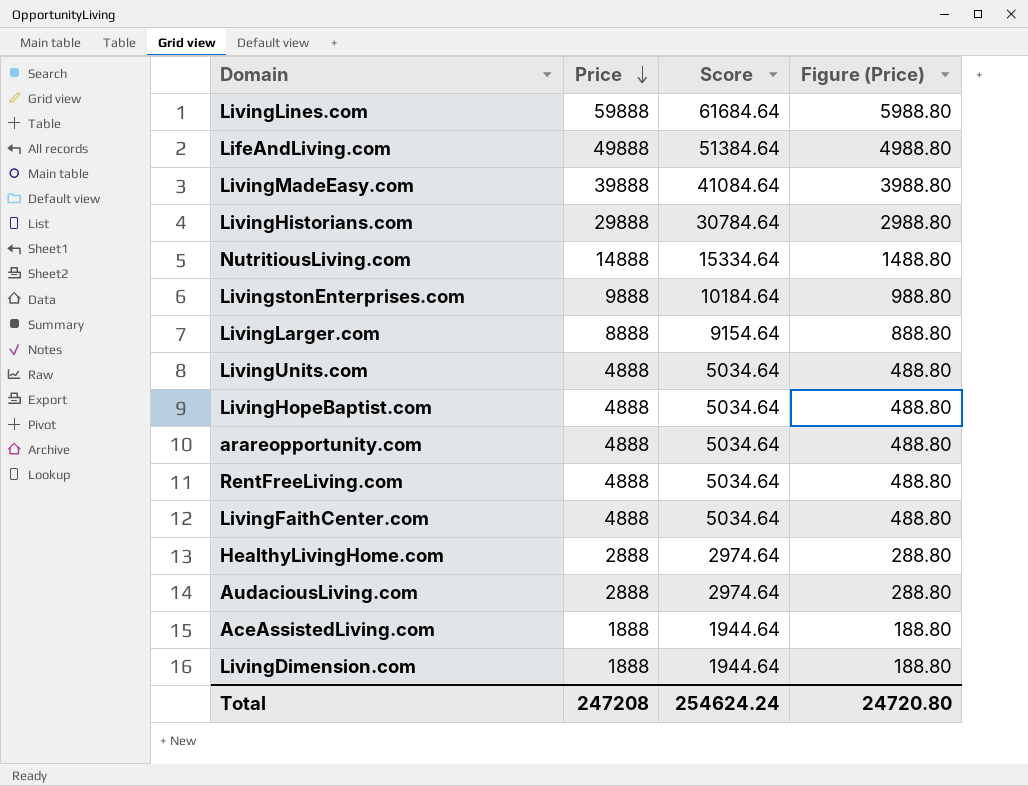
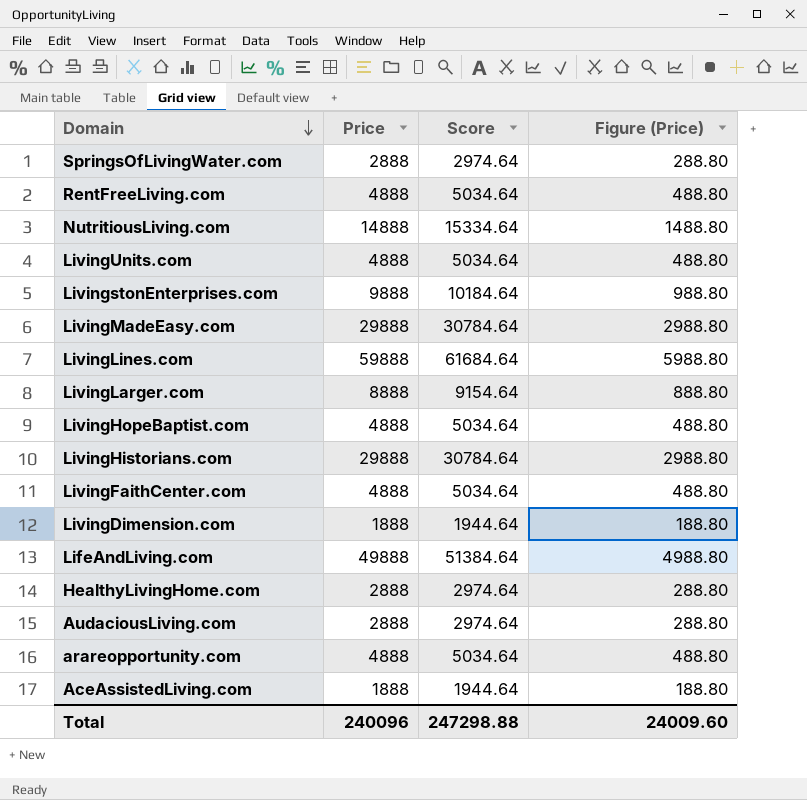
row order: Price descending -> Domain descending
row SpringsOfLivingWater.com: none -> 2888 | 2974.64 | 288.80
LivingMadeEasy.com | Price: 39888 -> 29888
LivingMadeEasy.com | Score: 41084.64 -> 30784.64
LivingMadeEasy.com | Figure (Price): 3988.80 -> 2988.80
Total | Price: 247208 -> 240096
Total | Score: 254624.24 -> 247298.88
Total | Figure (Price): 24720.80 -> 24009.60

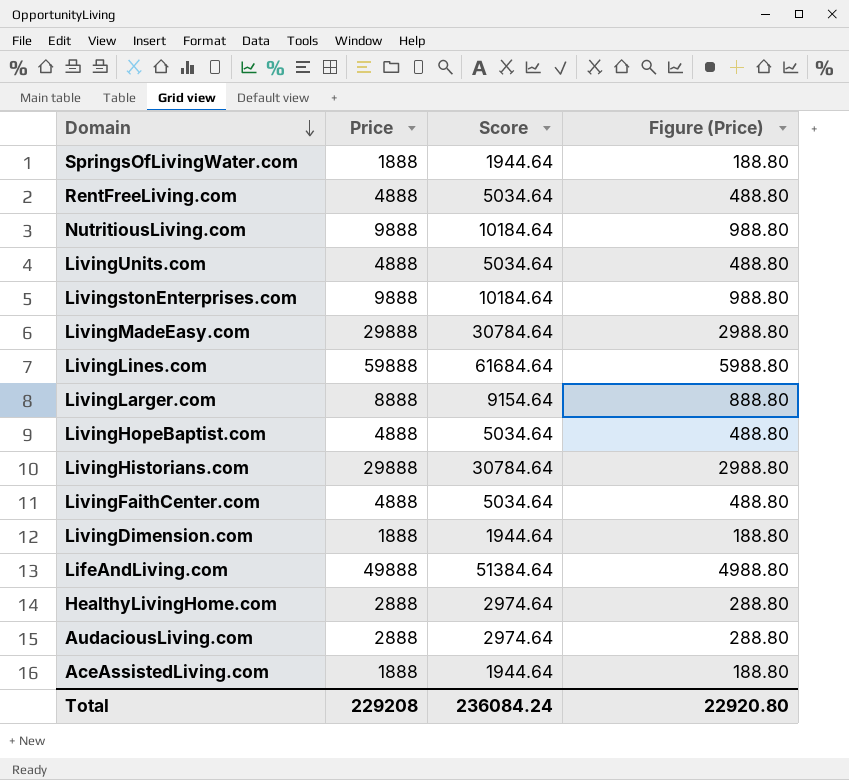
row arareopportunity.com: 4888 | 5034.64 | 488.80 -> none
SpringsOfLivingWater.com | Price: 2888 -> 1888
SpringsOfLivingWater.com | Score: 2974.64 -> 1944.64
SpringsOfLivingWater.com | Figure (Price): 288.80 -> 188.80
NutritiousLiving.com | Price: 14888 -> 9888
NutritiousLiving.com | Score: 15334.64 -> 10184.64
NutritiousLiving.com | Figure (Price): 1488.80 -> 988.80
Total | Price: 240096 -> 229208
Total | Score: 247298.88 -> 236084.24
Total | Figure (Price): 24009.60 -> 22920.80

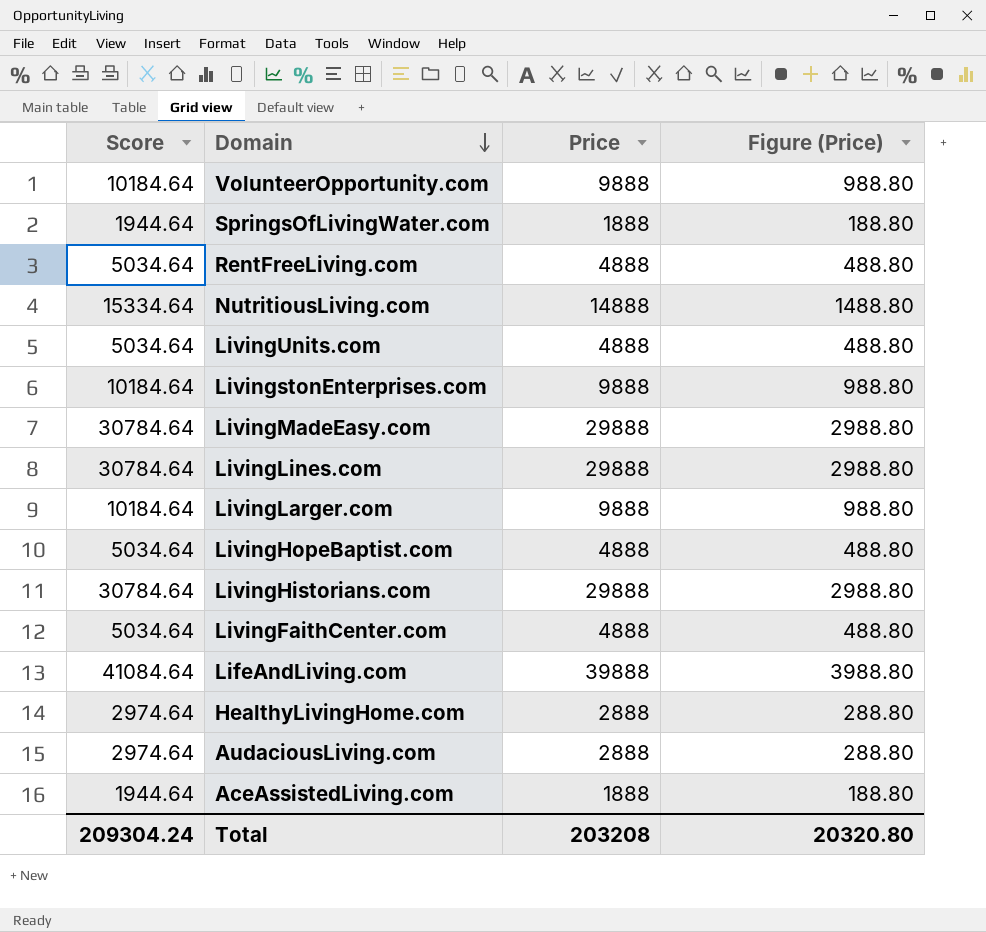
column Score | position: 3 -> 1
row LivingDimension.com: 1888 | 1944.64 | 188.80 -> none
row VolunteerOpportunity.com: none -> 10184.64 | 9888 | 988.80
NutritiousLiving.com | Score: 10184.64 -> 15334.64
NutritiousLiving.com | Price: 9888 -> 14888
NutritiousLiving.com | Figure (Price): 988.80 -> 1488.80
LivingLines.com | Score: 61684.64 -> 30784.64
LivingLines.com | Price: 59888 -> 29888
LivingLines.com | Figure (Price): 5988.80 -> 2988.80
LivingLarger.com | Score: 9154.64 -> 10184.64
LivingLarger.com | Price: 8888 -> 9888
LivingLarger.com | Figure (Price): 888.80 -> 988.80
LifeAndLiving.com | Score: 51384.64 -> 41084.64
LifeAndLiving.com | Price: 49888 -> 39888
LifeAndLiving.com | Figure (Price): 4988.80 -> 3988.80
Total | Score: 236084.24 -> 209304.24
Total | Price: 229208 -> 203208
Total | Figure (Price): 22920.80 -> 20320.80

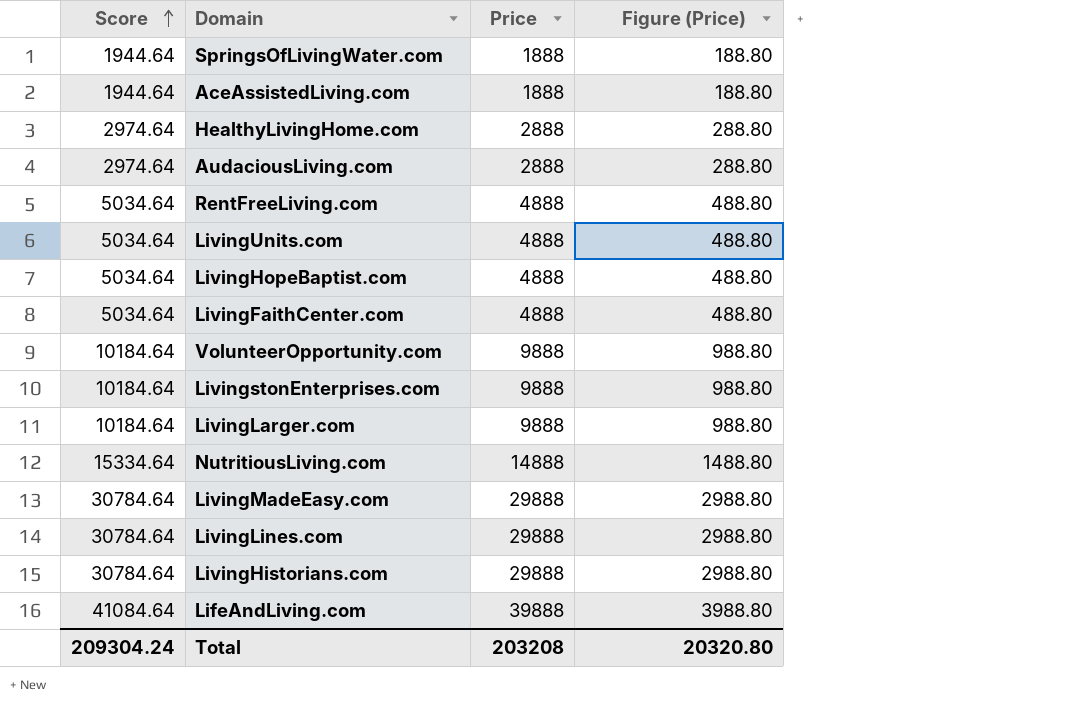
row order: Domain descending -> Score ascending

